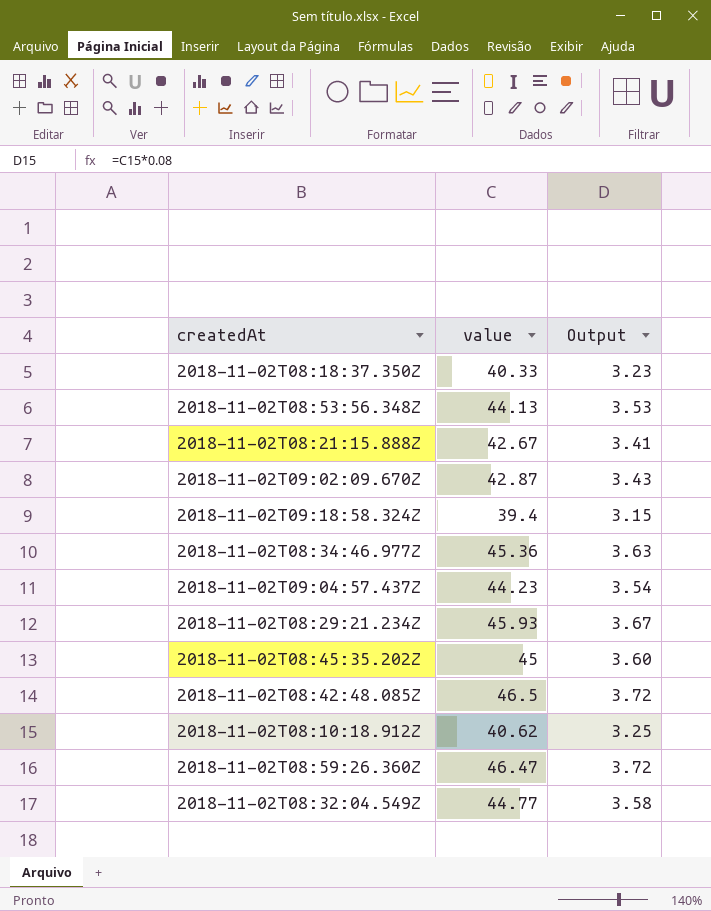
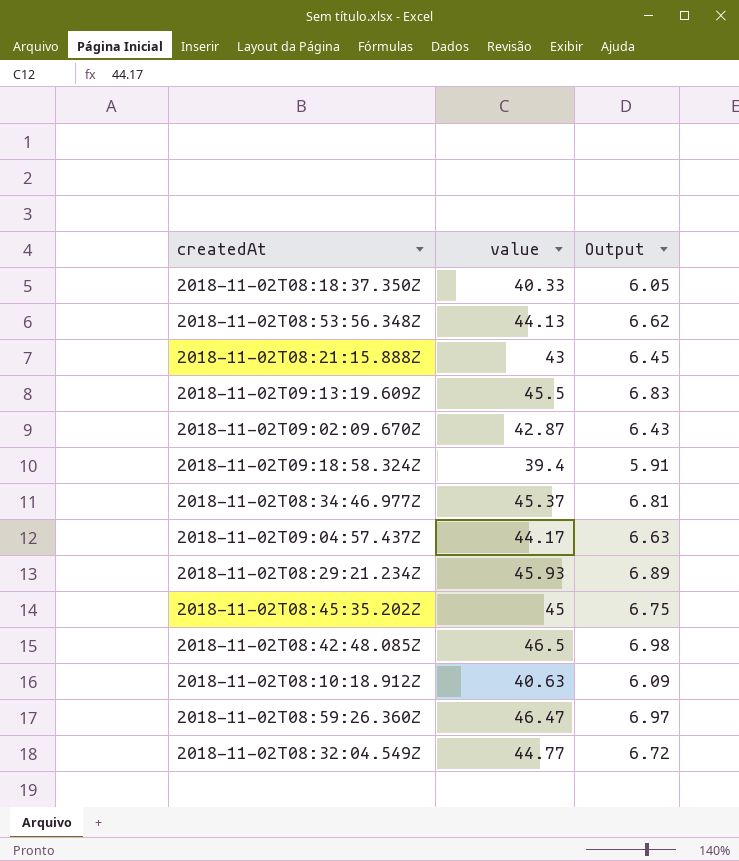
column Output | formula: [value] * 0.08 -> [value] * 0.15
2018-11-02T08:21:15.888Z | value: 42.67 -> 43
row 2018-11-02T09:13:19.609Z: none -> 45.5 | 6.83
2018-11-02T08:34:46.977Z | value: 45.36 -> 45.37
2018-11-02T09:04:57.437Z | value: 44.23 -> 44.17
2018-11-02T08:10:18.912Z | value: 40.62 -> 40.63

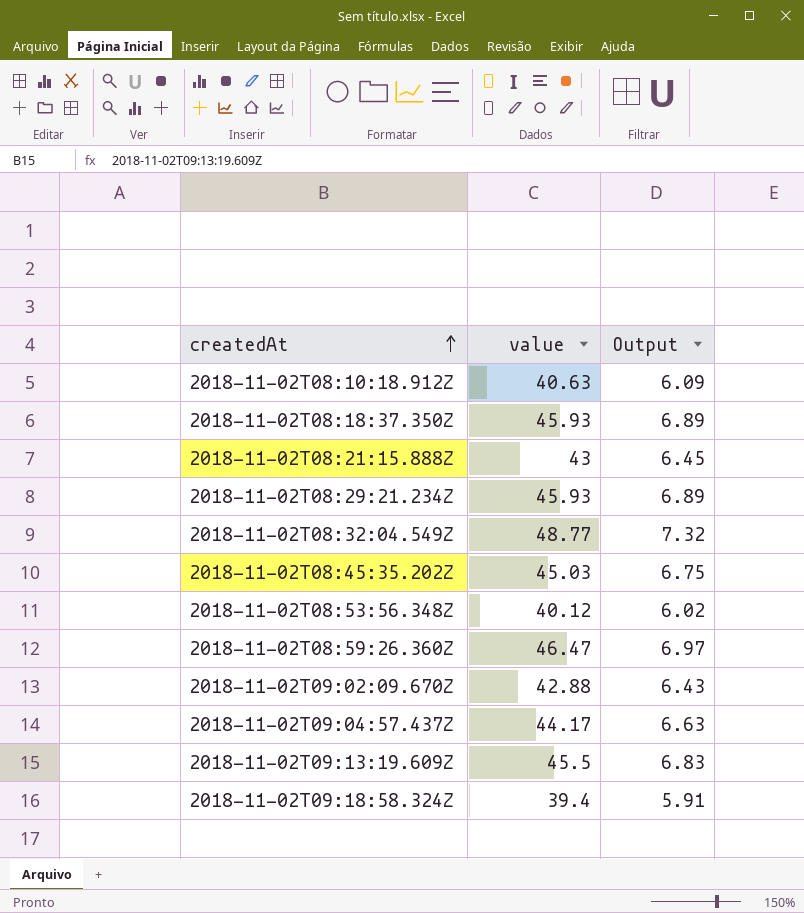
row order: none -> createdAt ascending
row 2018-11-02T08:34:46.977Z: 45.37 | 6.81 -> none
row 2018-11-02T08:42:48.085Z: 46.5 | 6.98 -> none
2018-11-02T08:18:37.350Z | value: 40.33 -> 45.93
2018-11-02T08:18:37.350Z | Output: 6.05 -> 6.89
2018-11-02T08:32:04.549Z | value: 44.77 -> 48.77
2018-11-02T08:32:04.549Z | Output: 6.72 -> 7.32
2018-11-02T08:45:35.202Z | value: 45 -> 45.03
2018-11-02T08:53:56.348Z | value: 44.13 -> 40.12
2018-11-02T08:53:56.348Z | Output: 6.62 -> 6.02
2018-11-02T09:02:09.670Z | value: 42.87 -> 42.88

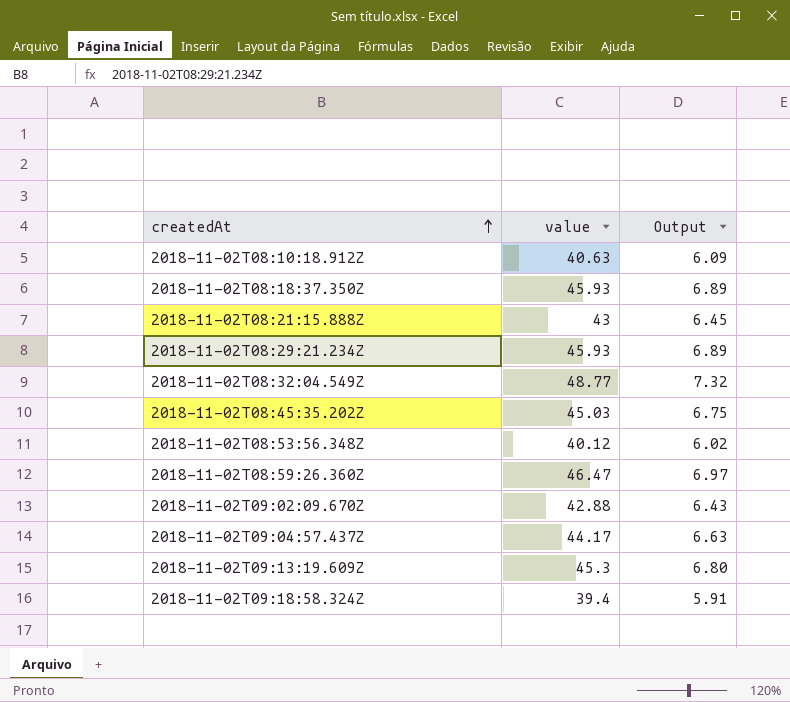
2018-11-02T09:13:19.609Z | value: 45.5 -> 45.3
2018-11-02T09:13:19.609Z | Output: 6.83 -> 6.80

